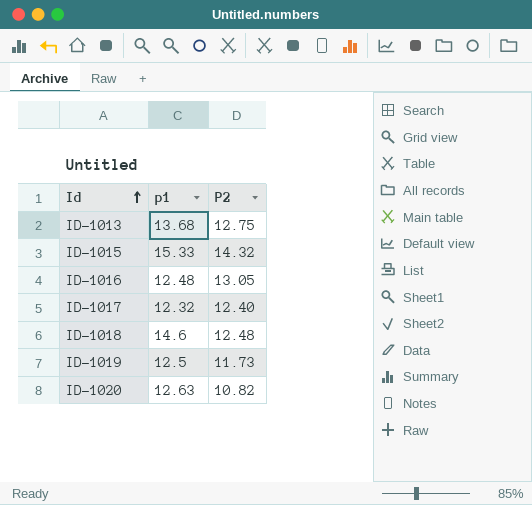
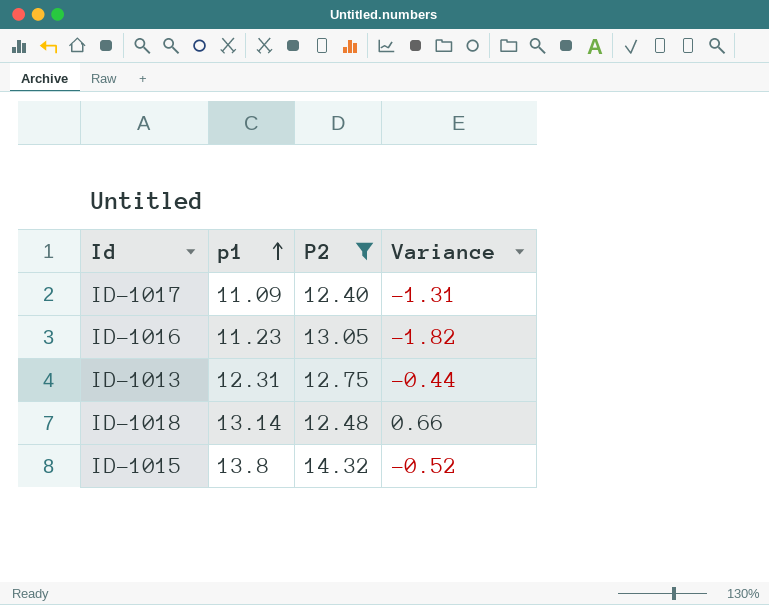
filter: none -> P2 >= 12.40
row order: Id ascending -> p1 ascending
column Variance | formula: none -> [p1] - [P2]
ID-1017 | p1: 12.32 -> 11.09
ID-1016 | p1: 12.48 -> 11.23
ID-1013 | p1: 13.68 -> 12.31
ID-1018 | p1: 14.6 -> 13.14
ID-1015 | p1: 15.33 -> 13.8

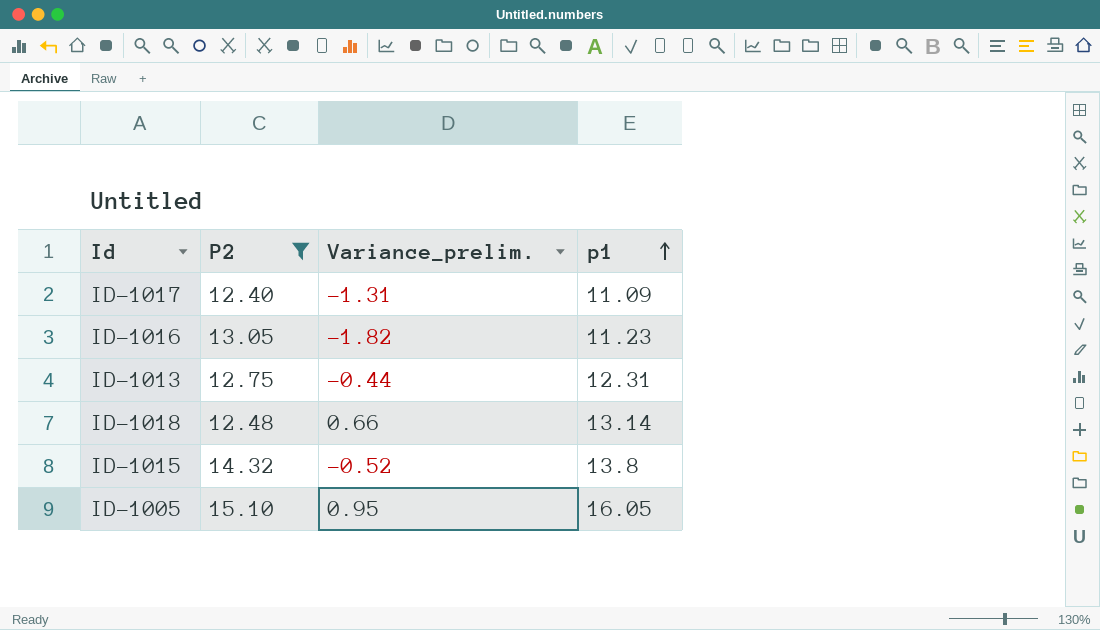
column name: Variance -> Variance_prelim.
column p1 | position: 2 -> 4
row ID-1005: none -> 15.10 | 0.95 | 16.05

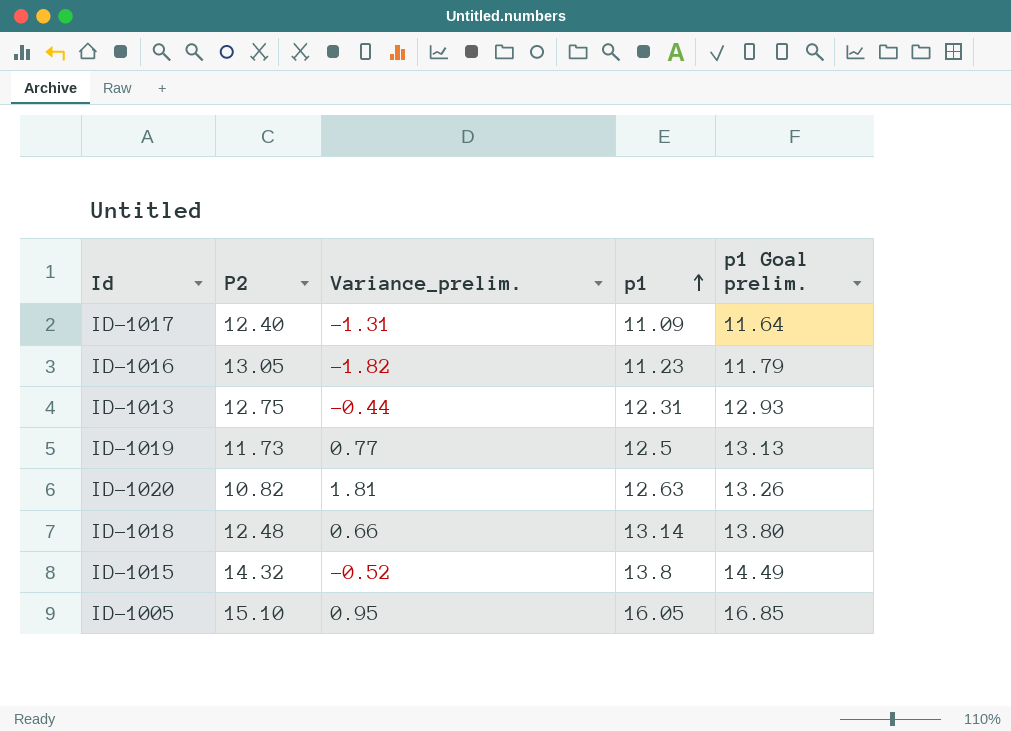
filter: P2 >= 12.40 -> none
column p1 Goal prelim. | formula: none -> [p1] * 1.05

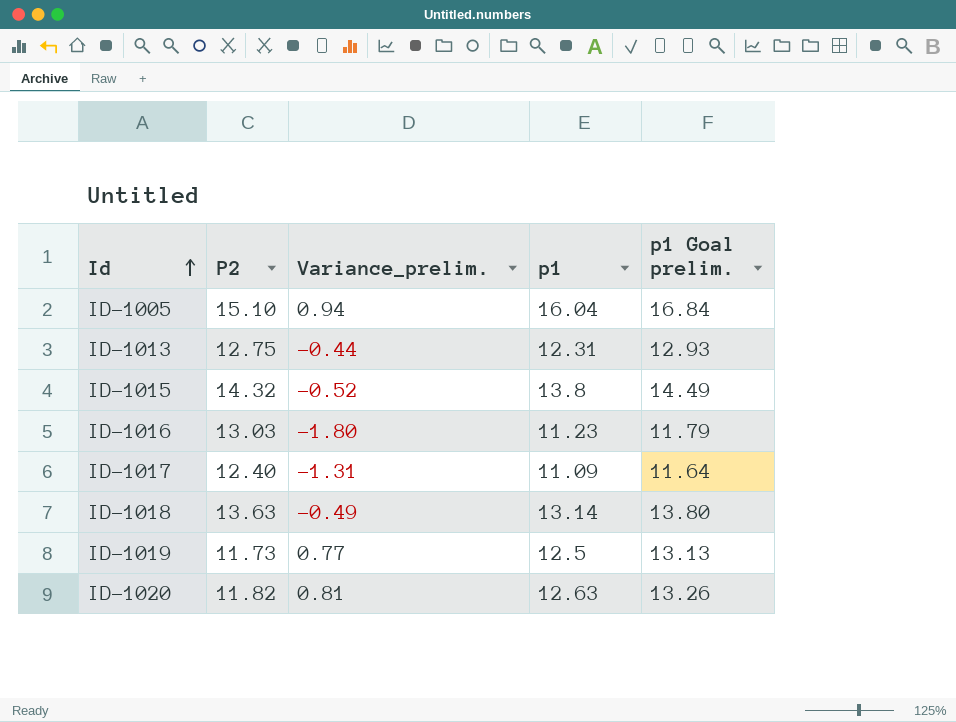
row order: p1 ascending -> Id ascending
ID-1005 | Variance_prelim.: 0.95 -> 0.94
ID-1005 | p1: 16.05 -> 16.04
ID-1005 | p1 Goal prelim.: 16.85 -> 16.84
ID-1016 | P2: 13.05 -> 13.03
ID-1016 | Variance_prelim.: -1.82 -> -1.80
ID-1018 | P2: 12.48 -> 13.63
ID-1018 | Variance_prelim.: 0.66 -> -0.49
ID-1020 | P2: 10.82 -> 11.82
ID-1020 | Variance_prelim.: 1.81 -> 0.81

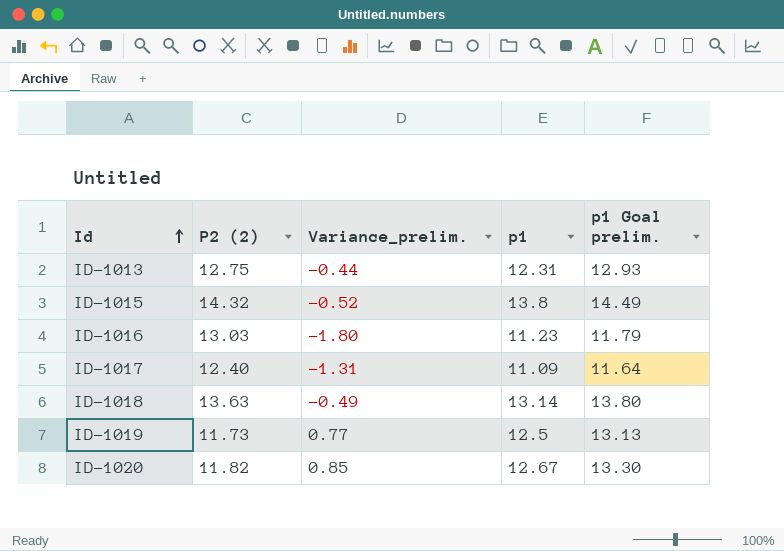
column name: P2 -> P2 (2)
row ID-1005: 15.10 | 0.94 | 16.04 | 16.84 -> none
ID-1020 | Variance_prelim.: 0.81 -> 0.85
ID-1020 | p1: 12.63 -> 12.67
ID-1020 | p1 Goal prelim.: 13.26 -> 13.30

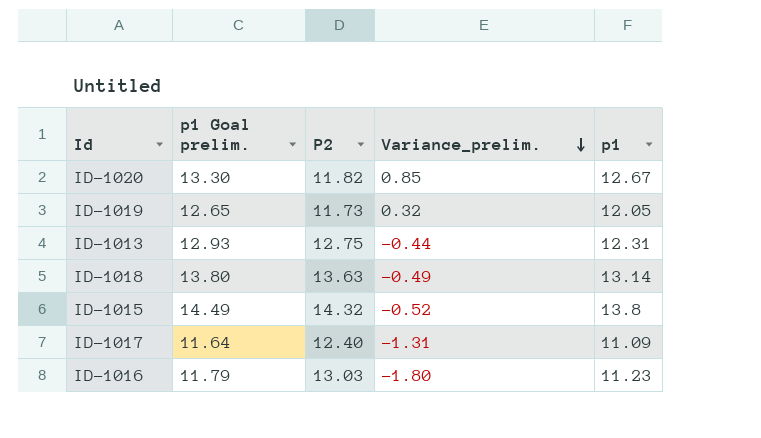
row order: Id ascending -> Variance_prelim. descending
column p1 Goal prelim. | position: 5 -> 2
column name: P2 (2) -> P2
ID-1019 | p1 Goal prelim.: 13.13 -> 12.65
ID-1019 | Variance_prelim.: 0.77 -> 0.32
ID-1019 | p1: 12.5 -> 12.05

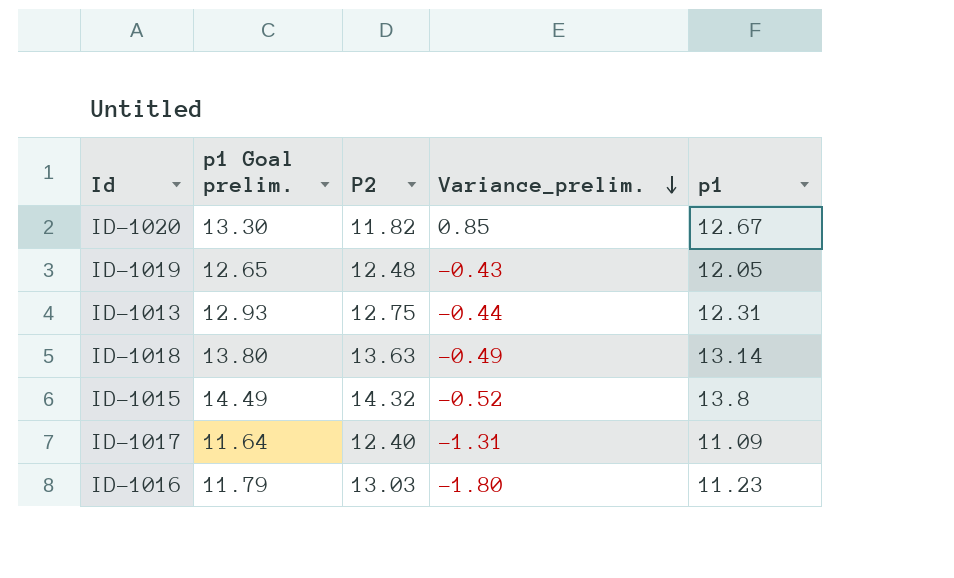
ID-1019 | P2: 11.73 -> 12.48
ID-1019 | Variance_prelim.: 0.32 -> -0.43

